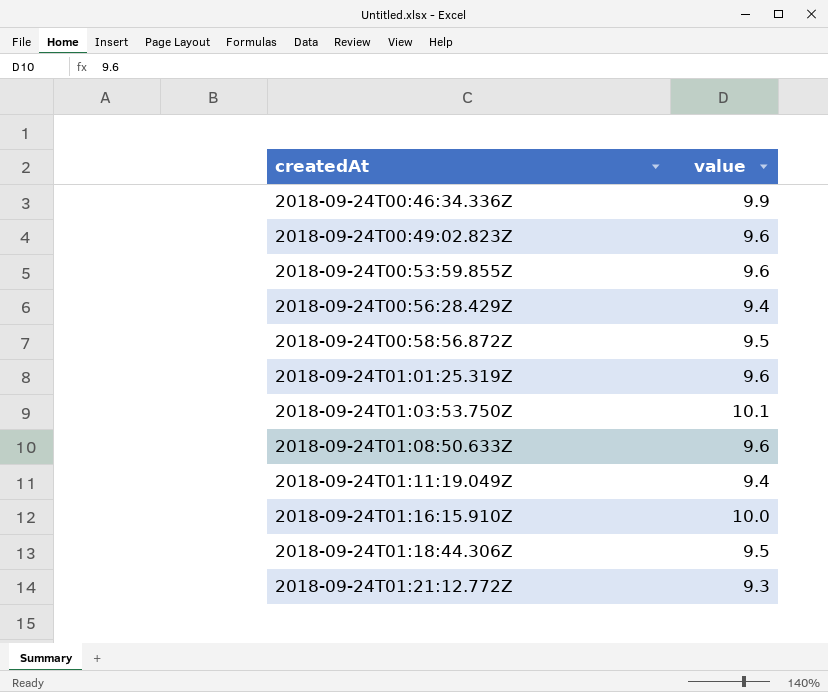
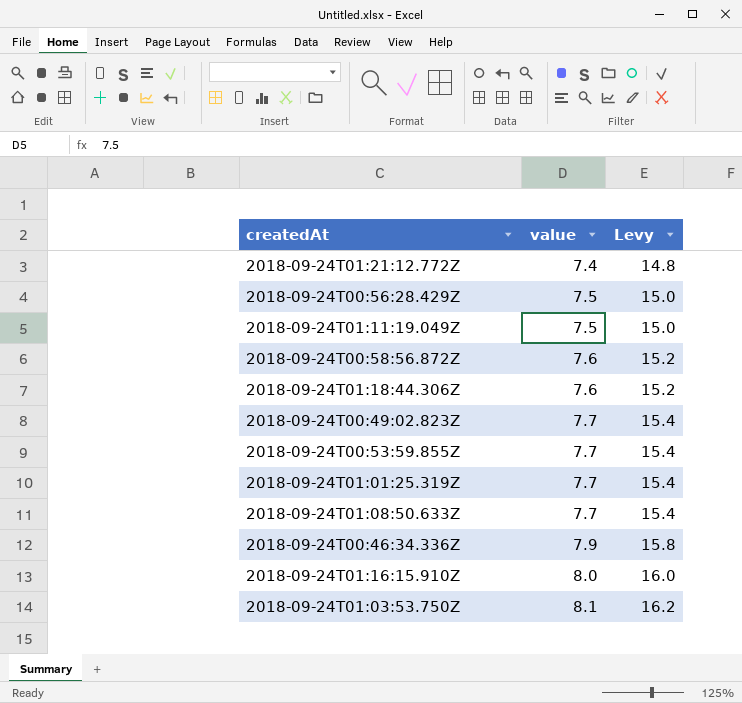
row order: createdAt ascending -> value ascending
column Levy | formula: none -> [value] * 2
2018-09-24T01:21:12.772Z | value: 9.3 -> 7.4
2018-09-24T00:56:28.429Z | value: 9.4 -> 7.5
2018-09-24T01:11:19.049Z | value: 9.4 -> 7.5
2018-09-24T00:58:56.872Z | value: 9.5 -> 7.6
2018-09-24T01:18:44.306Z | value: 9.5 -> 7.6
2018-09-24T00:49:02.823Z | value: 9.6 -> 7.7
2018-09-24T00:53:59.855Z | value: 9.6 -> 7.7
2018-09-24T01:01:25.319Z | value: 9.6 -> 7.7
2018-09-24T01:08:50.633Z | value: 9.6 -> 7.7
2018-09-24T00:46:34.336Z | value: 9.9 -> 7.9
2018-09-24T01:16:15.910Z | value: 10.0 -> 8.0
2018-09-24T01:03:53.750Z | value: 10.1 -> 8.1

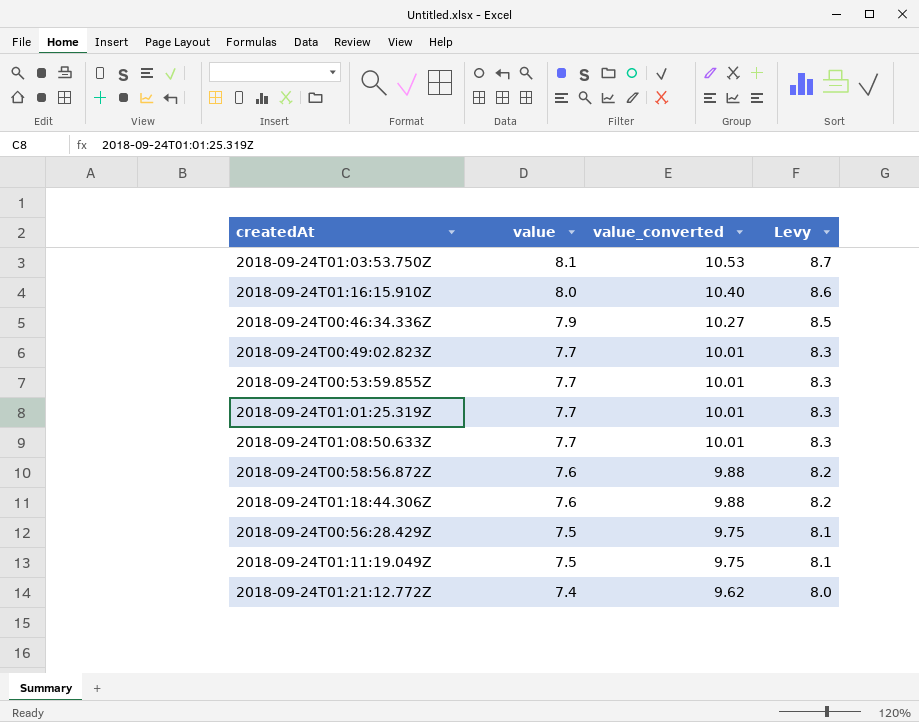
row order: value ascending -> value descending
column value_converted | formula: none -> [value] * 1.3
column Levy | formula: [value] * 2 -> [value] * 1.08

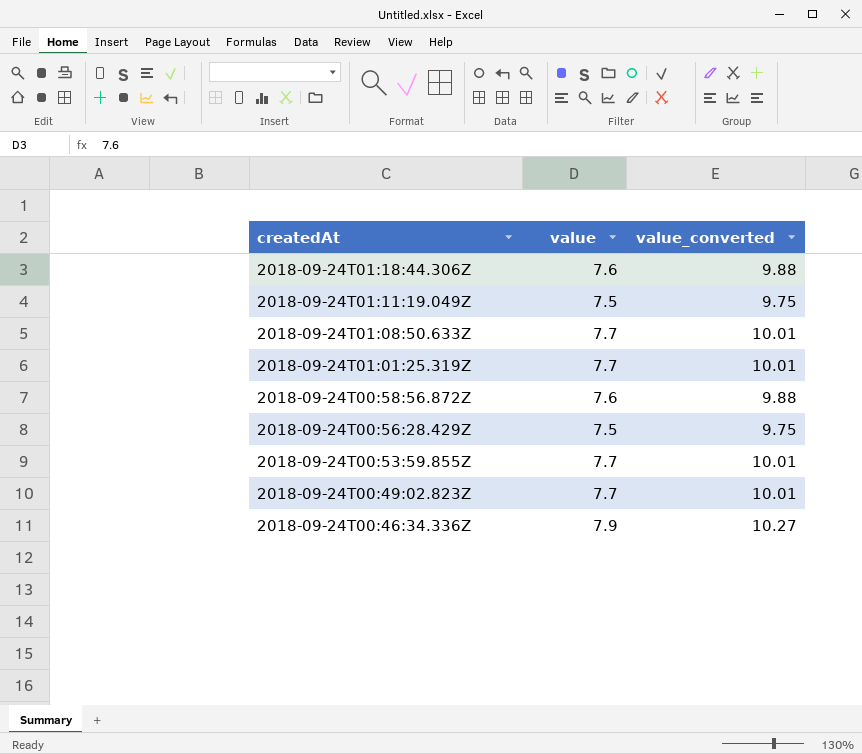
row order: value descending -> createdAt descending
column Levy | formula: [value] * 1.08 -> none
row 2018-09-24T01:03:53.750Z: 8.1 | 10.53 | 8.7 -> none
row 2018-09-24T01:16:15.910Z: 8.0 | 10.40 | 8.6 -> none
row 2018-09-24T01:21:12.772Z: 7.4 | 9.62 | 8.0 -> none

